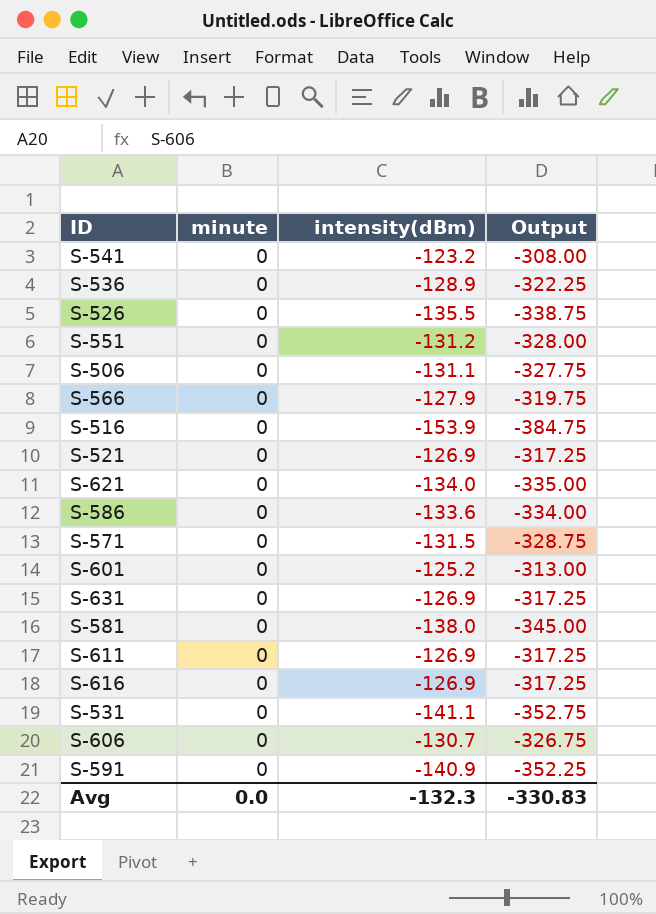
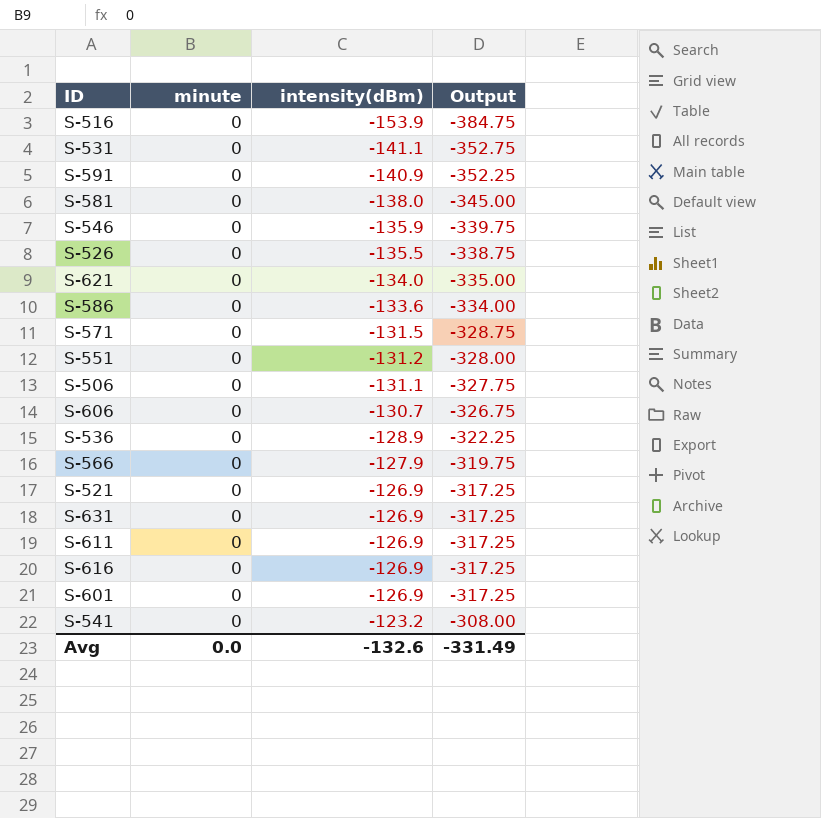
row order: none -> intensity(dBm) ascending
row S-546: none -> 0 | -135.9 | -339.75
S-601 | intensity(dBm): -125.2 -> -126.9
S-601 | Output: -313.00 -> -317.25
Avg | intensity(dBm): -132.3 -> -132.6
Avg | Output: -330.83 -> -331.49

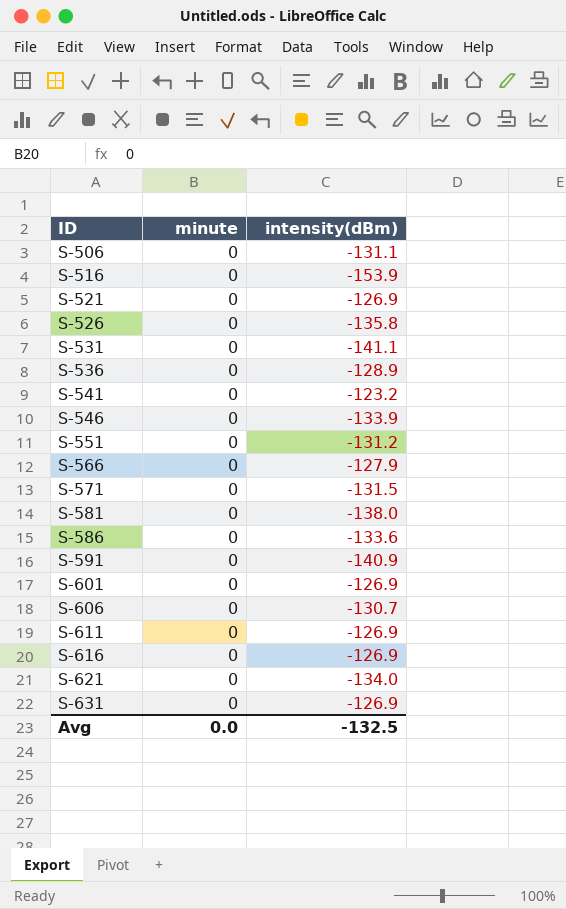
row order: intensity(dBm) ascending -> ID ascending
column Output | formula: [intensity(dBm)] * 2.5 -> none
S-526 | intensity(dBm): -135.5 -> -135.8
S-546 | intensity(dBm): -135.9 -> -133.9
Avg | intensity(dBm): -132.6 -> -132.5

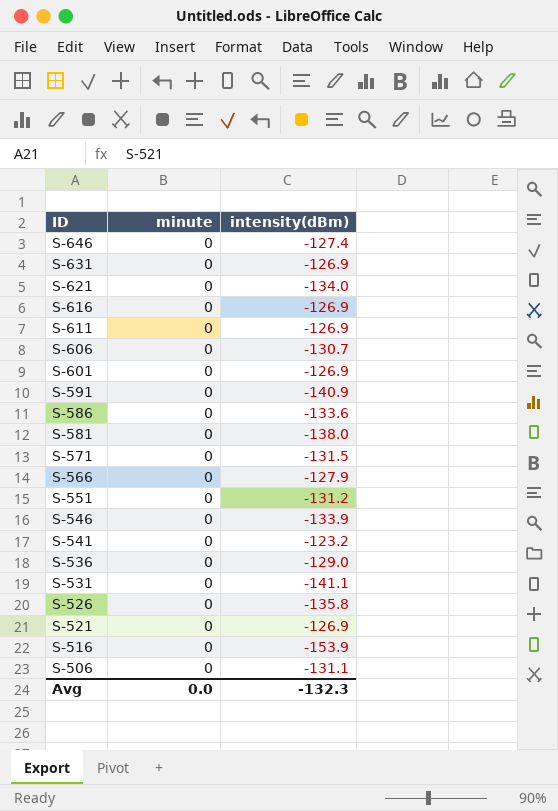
row order: ID ascending -> ID descending
row S-646: none -> 0 | -127.4
S-536 | intensity(dBm): -128.9 -> -129.0
Avg | intensity(dBm): -132.5 -> -132.3

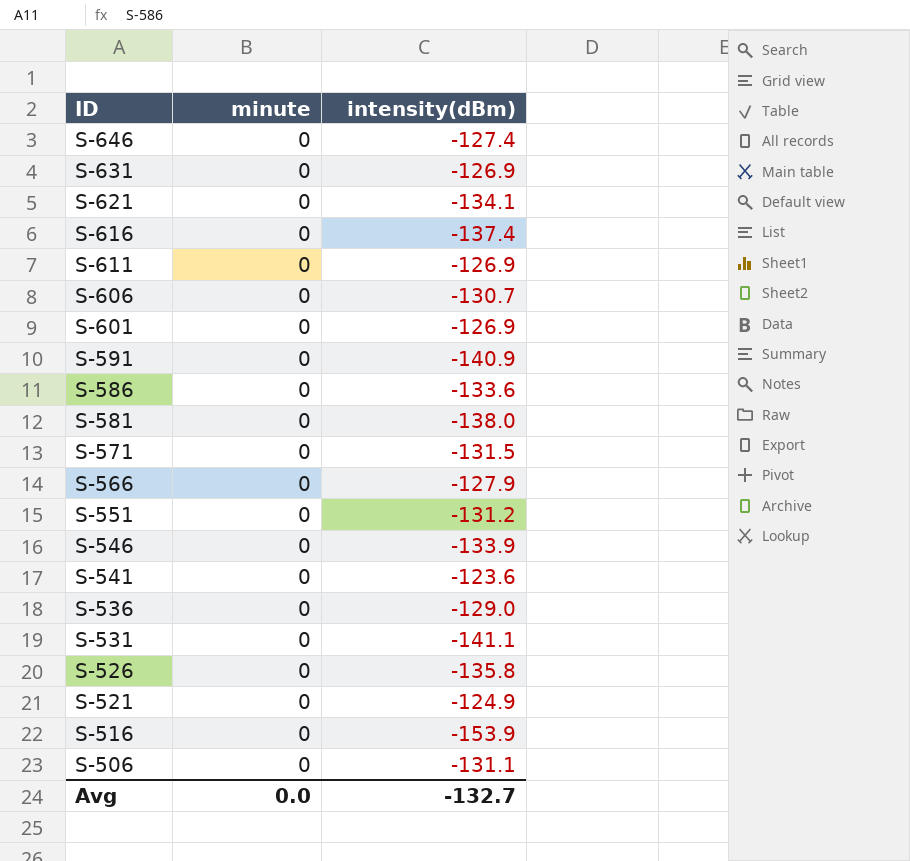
S-621 | intensity(dBm): -134.0 -> -134.1
S-616 | intensity(dBm): -126.9 -> -137.4
S-541 | intensity(dBm): -123.2 -> -123.6
S-521 | intensity(dBm): -126.9 -> -124.9
Avg | intensity(dBm): -132.3 -> -132.7

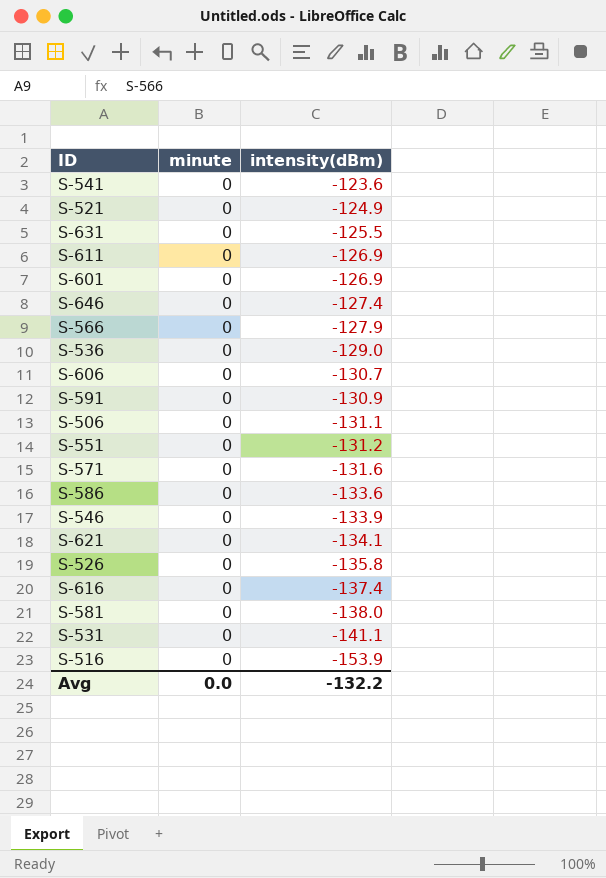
row order: ID descending -> intensity(dBm) descending
S-631 | intensity(dBm): -126.9 -> -125.5
S-591 | intensity(dBm): -140.9 -> -130.9
S-571 | intensity(dBm): -131.5 -> -131.6
Avg | intensity(dBm): -132.7 -> -132.2

